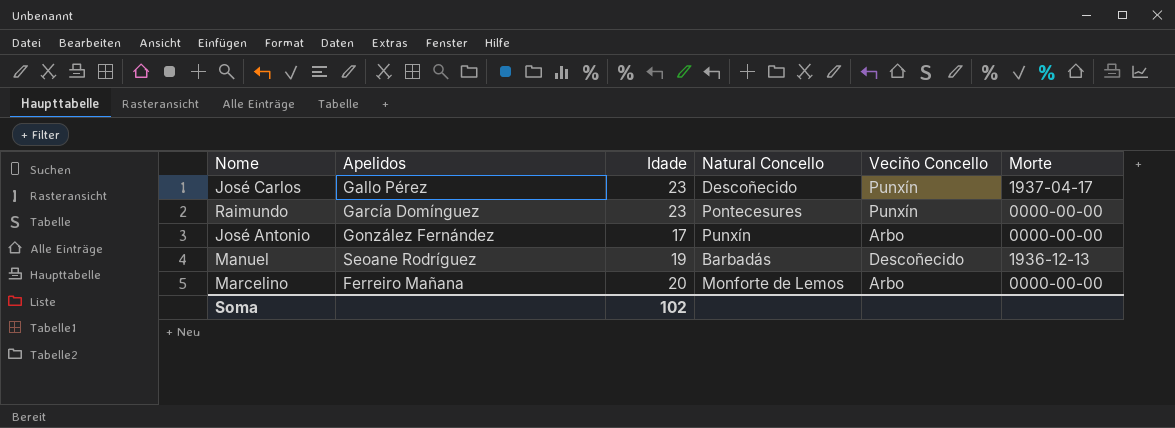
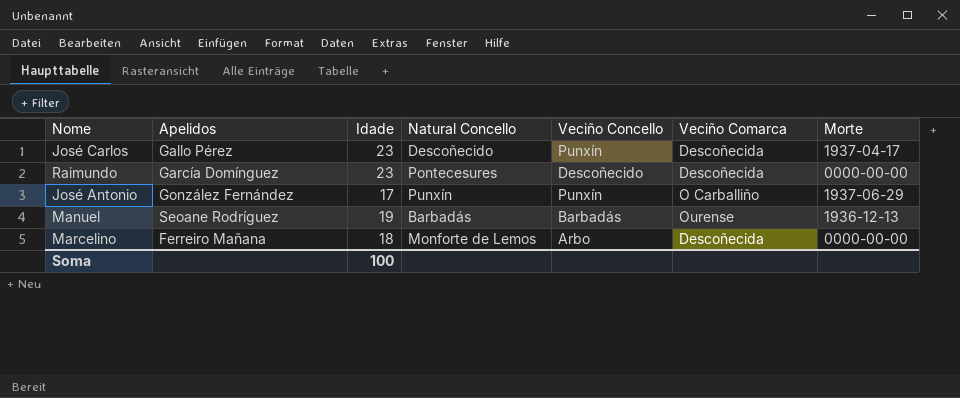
column Veciño Comarca | position: none -> 6
Raimundo | Veciño Concello: Punxín -> Descoñecido
José Antonio | Veciño Concello: Arbo -> Punxín
José Antonio | Morte: 0000-00-00 -> 1937-06-29
Manuel | Veciño Concello: Descoñecido -> Barbadás
Marcelino | Idade: 20 -> 18
Soma | Idade: 102 -> 100

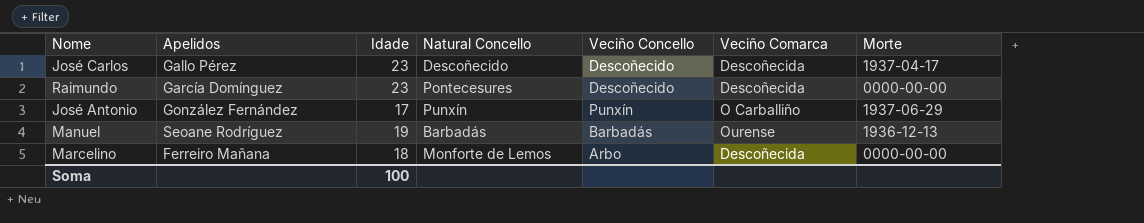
José Carlos | Veciño Concello: Punxín -> Descoñecido

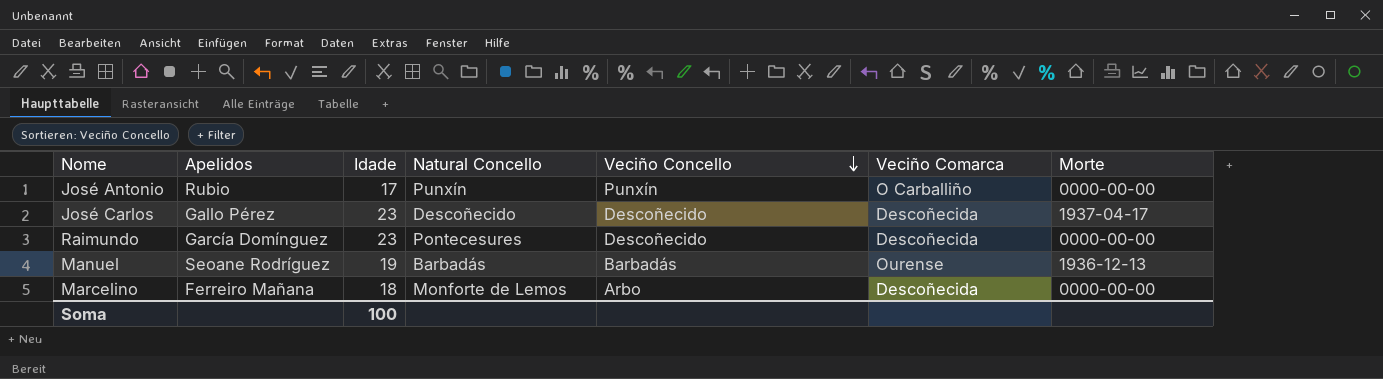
row order: none -> Veciño Concello descending
José Antonio | Apelidos: González Fernández -> Rubio
José Antonio | Morte: 1937-06-29 -> 0000-00-00

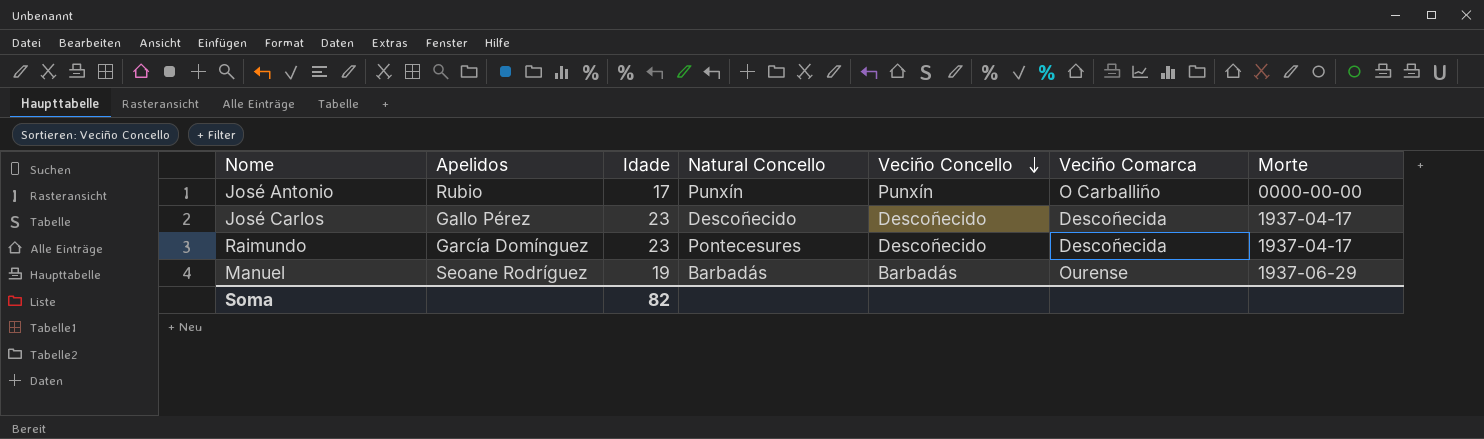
row Marcelino: Ferreiro Mañana | 18 | Monforte de Lemos | Arbo | Descoñecida | 0000-00-00 -> none
Raimundo | Morte: 0000-00-00 -> 1937-04-17
Manuel | Morte: 1936-12-13 -> 1937-06-29
Soma | Idade: 100 -> 82

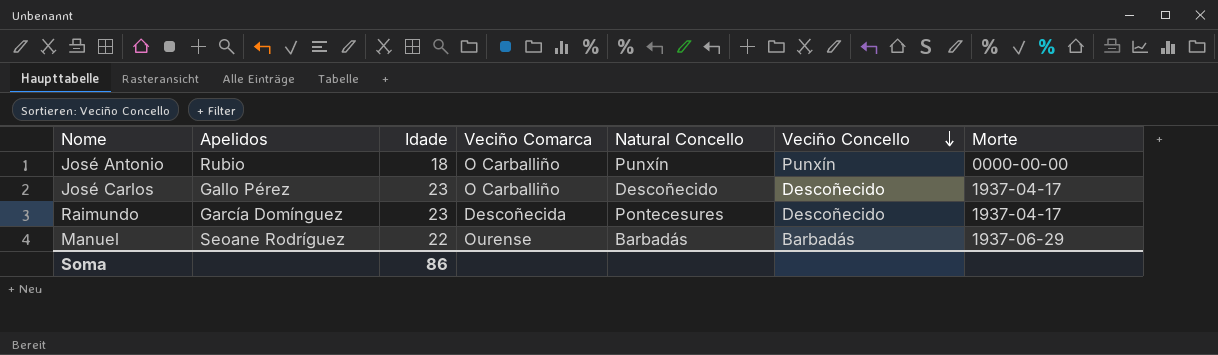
column Veciño Comarca | position: 6 -> 4
José Antonio | Idade: 17 -> 18
José Carlos | Veciño Comarca: Descoñecida -> O Carballiño
Manuel | Idade: 19 -> 22
Soma | Idade: 82 -> 86

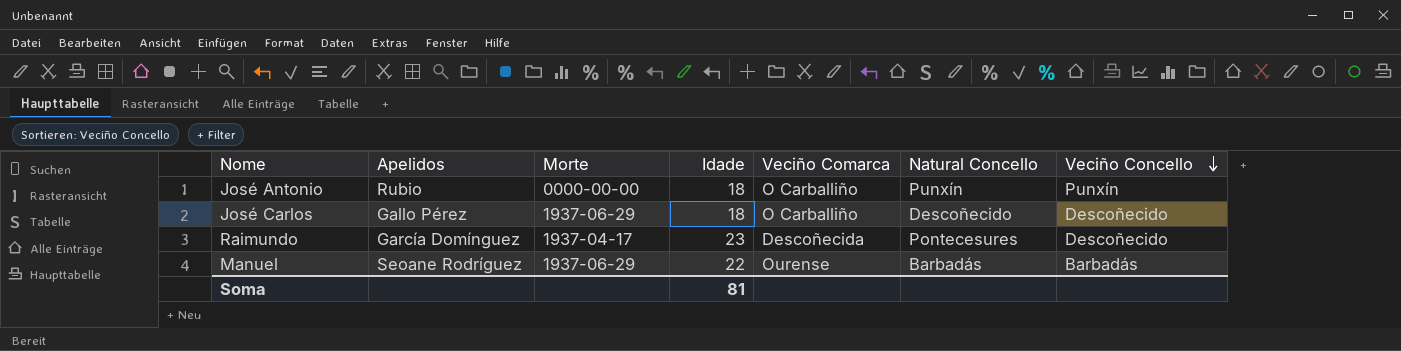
column Morte | position: 7 -> 3
José Carlos | Morte: 1937-04-17 -> 1937-06-29
José Carlos | Idade: 23 -> 18
Soma | Idade: 86 -> 81

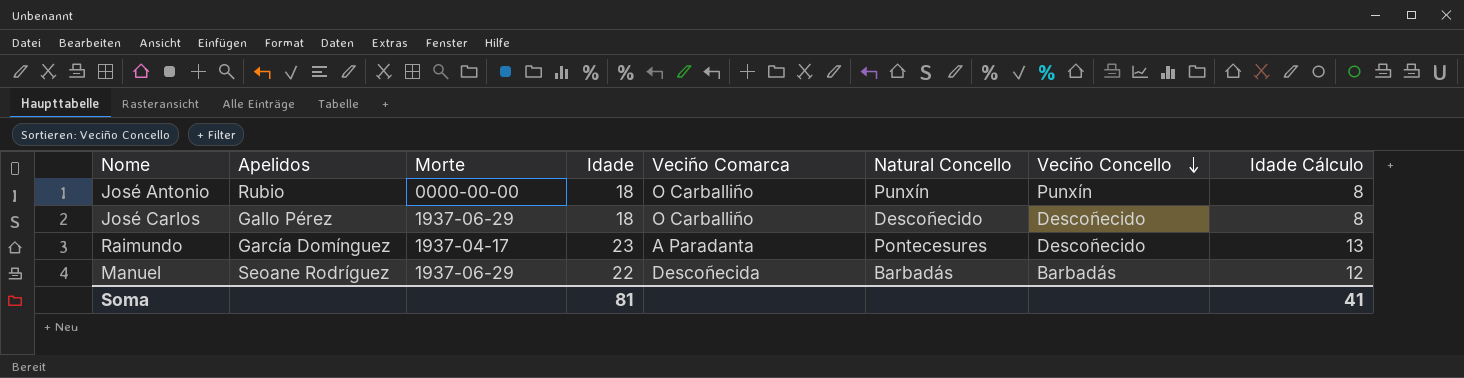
column Idade Cálculo | formula: none -> [Idade] - 10
Raimundo | Veciño Comarca: Descoñecida -> A Paradanta
Manuel | Veciño Comarca: Ourense -> Descoñecida

